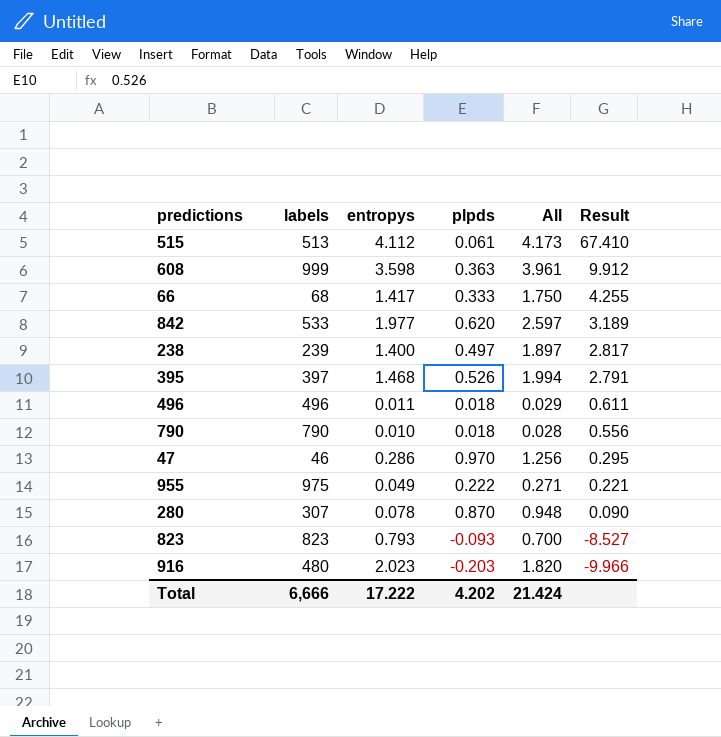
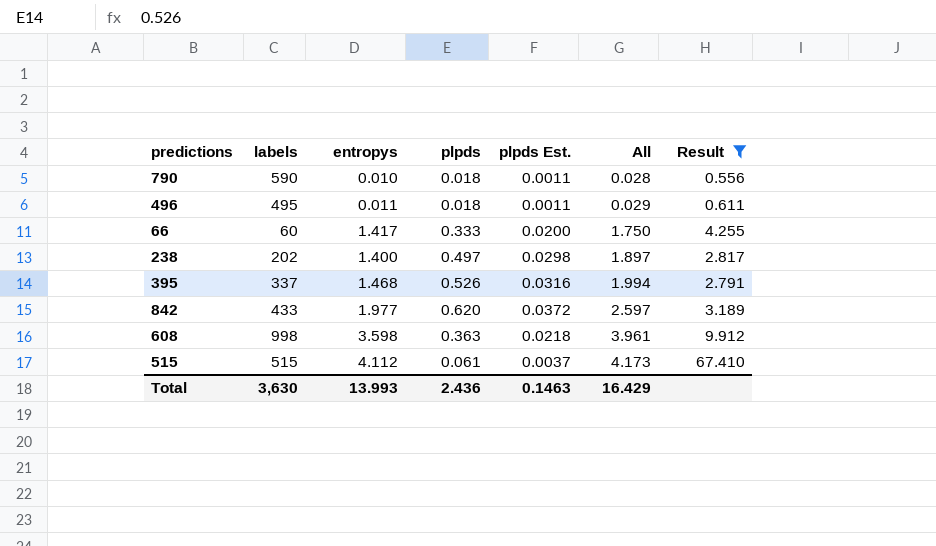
filter: none -> Result >= 0.556
row order: Result descending -> All ascending
column plpds Est. | formula: none -> [plpds] * 0.06
790 | labels: 790 -> 590
496 | labels: 496 -> 495
66 | labels: 68 -> 60
238 | labels: 239 -> 202
395 | labels: 397 -> 337
842 | labels: 533 -> 433
608 | labels: 999 -> 998
515 | labels: 513 -> 515
Total | labels: 6,666 -> 3,630
Total | entropys: 17.222 -> 13.993
Total | plpds: 4.202 -> 2.436
Total | All: 21.424 -> 16.429

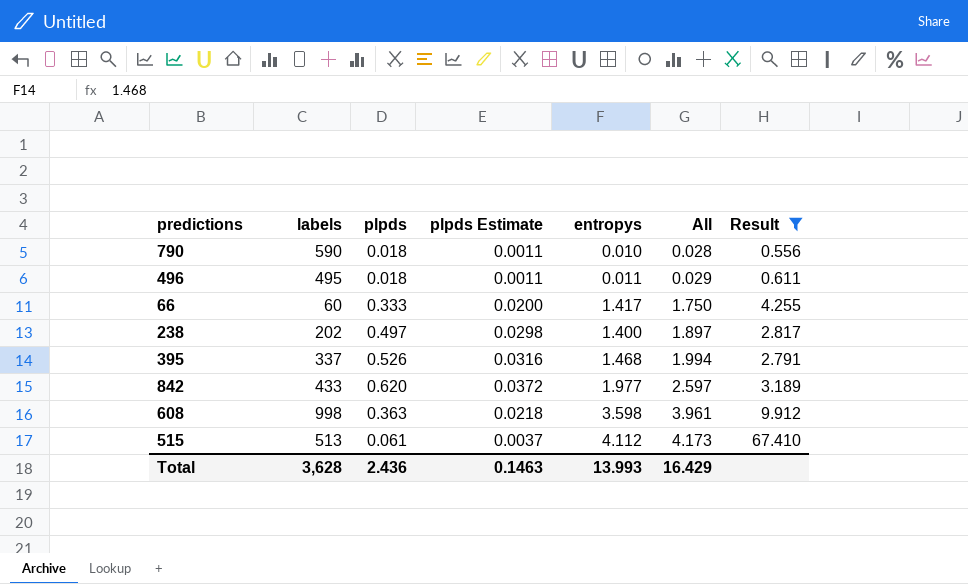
column name: plpds Est. -> plpds Estimate
column entropys | position: 3 -> 5
515 | labels: 515 -> 513
Total | labels: 3,630 -> 3,628

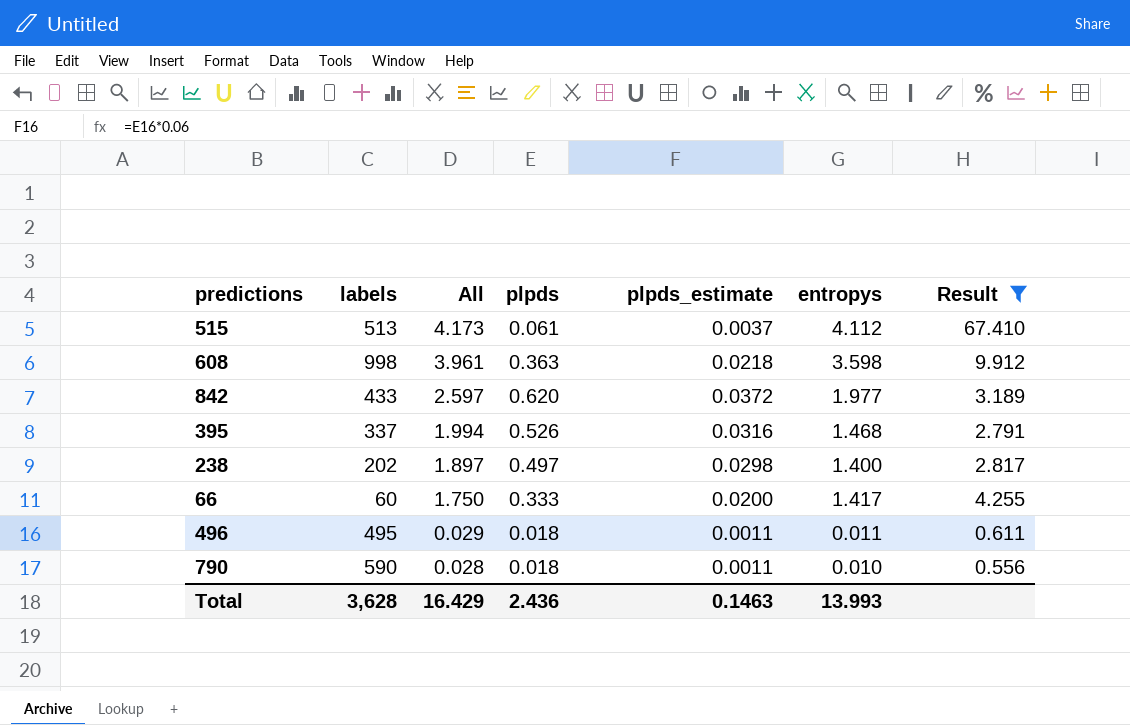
row order: All ascending -> All descending
column All | position: 6 -> 3
column name: plpds Estimate -> plpds_estimate

